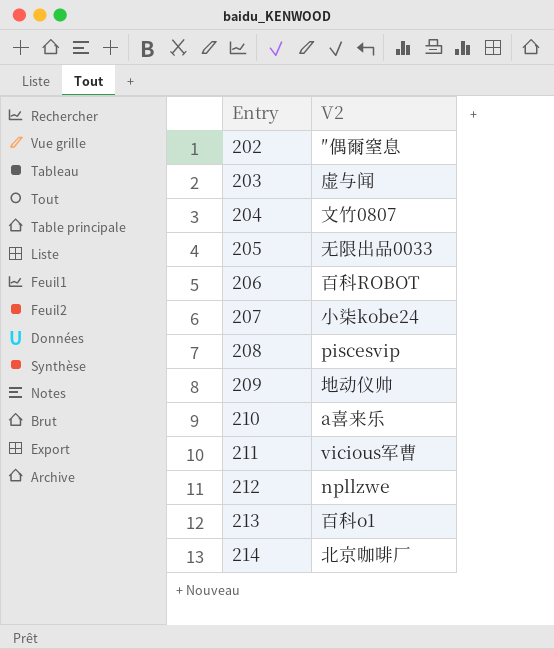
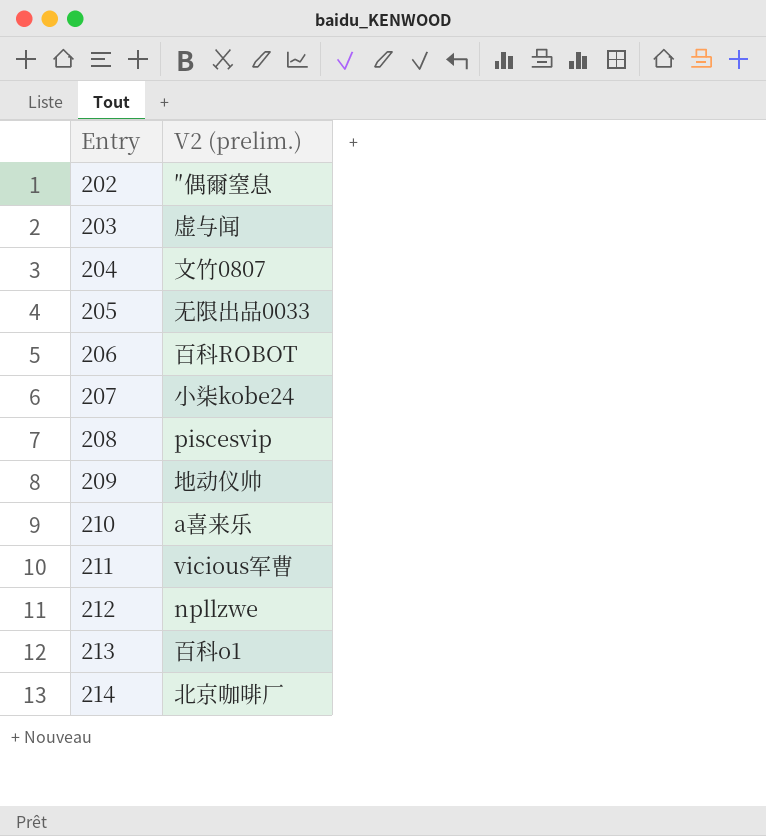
column name: V2 -> V2 (prelim.)

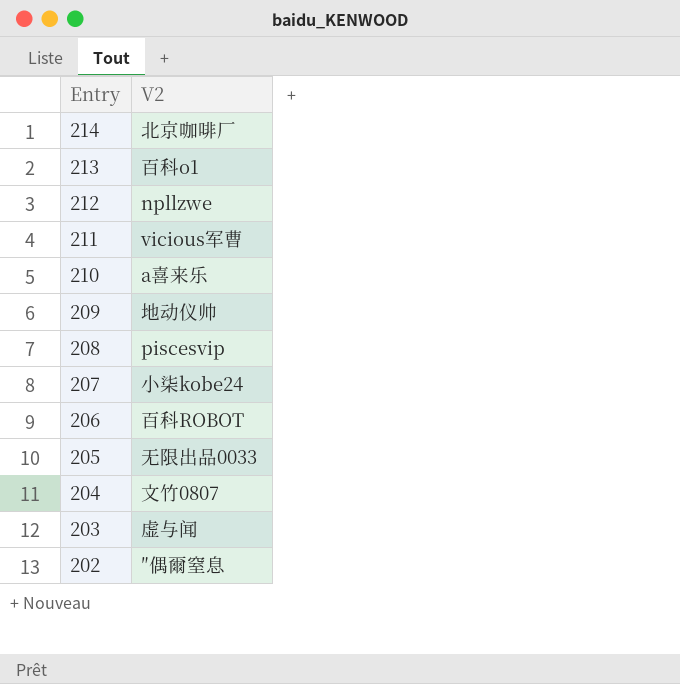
row order: Entry ascending -> Entry descending
column name: V2 (prelim.) -> V2

